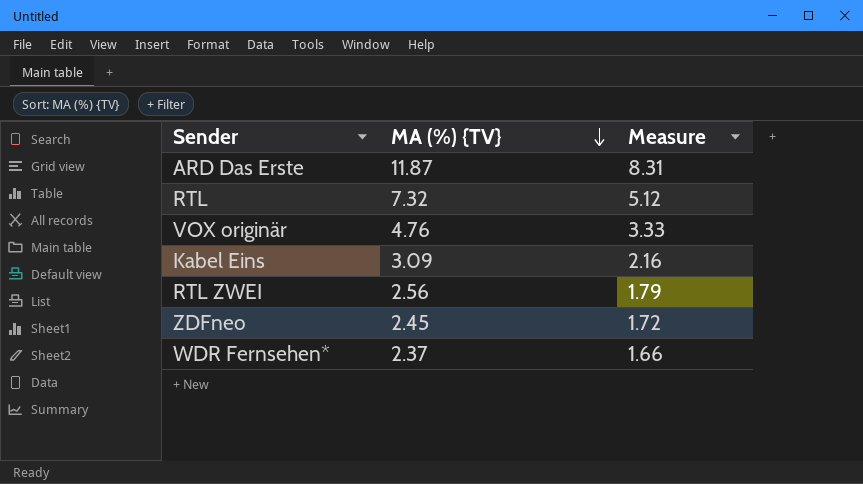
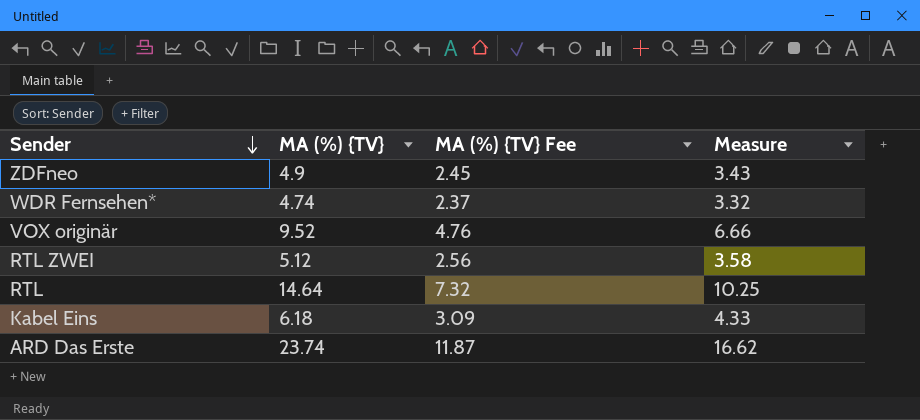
row order: MA (%) {TV} descending -> Sender descending
column MA (%) {TV} Fee | formula: none -> [MA (%) {TV}] * 0.5
ZDFneo | MA (%) {TV}: 2.45 -> 4.9
ZDFneo | Measure: 1.72 -> 3.43
WDR Fernsehen* | MA (%) {TV}: 2.37 -> 4.74
WDR Fernsehen* | Measure: 1.66 -> 3.32
VOX originär | MA (%) {TV}: 4.76 -> 9.52
VOX originär | Measure: 3.33 -> 6.66
RTL ZWEI | MA (%) {TV}: 2.56 -> 5.12
RTL ZWEI | Measure: 1.79 -> 3.58
RTL | MA (%) {TV}: 7.32 -> 14.64
RTL | Measure: 5.12 -> 10.25
Kabel Eins | MA (%) {TV}: 3.09 -> 6.18
Kabel Eins | Measure: 2.16 -> 4.33
ARD Das Erste | MA (%) {TV}: 11.87 -> 23.74
ARD Das Erste | Measure: 8.31 -> 16.62

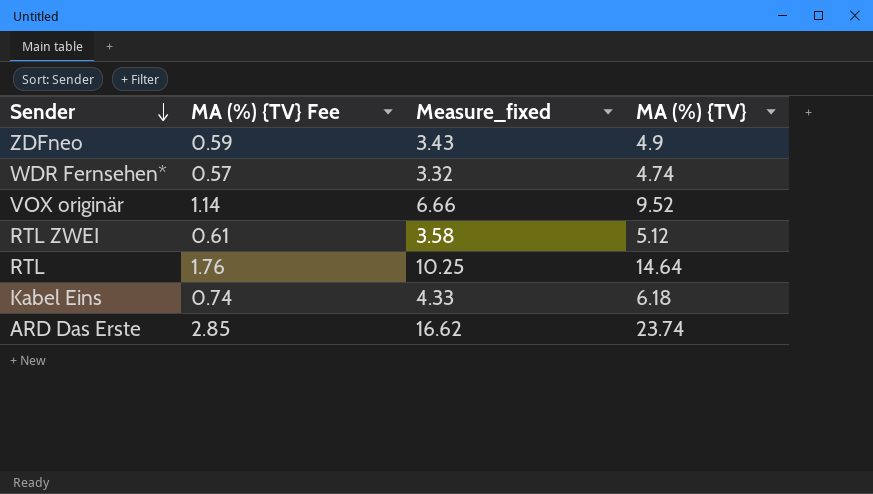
column MA (%) {TV} Fee | formula: [MA (%) {TV}] * 0.5 -> [MA (%) {TV}] * 0.12
column name: Measure -> Measure_fixed
column MA (%) {TV} | position: 2 -> 4

